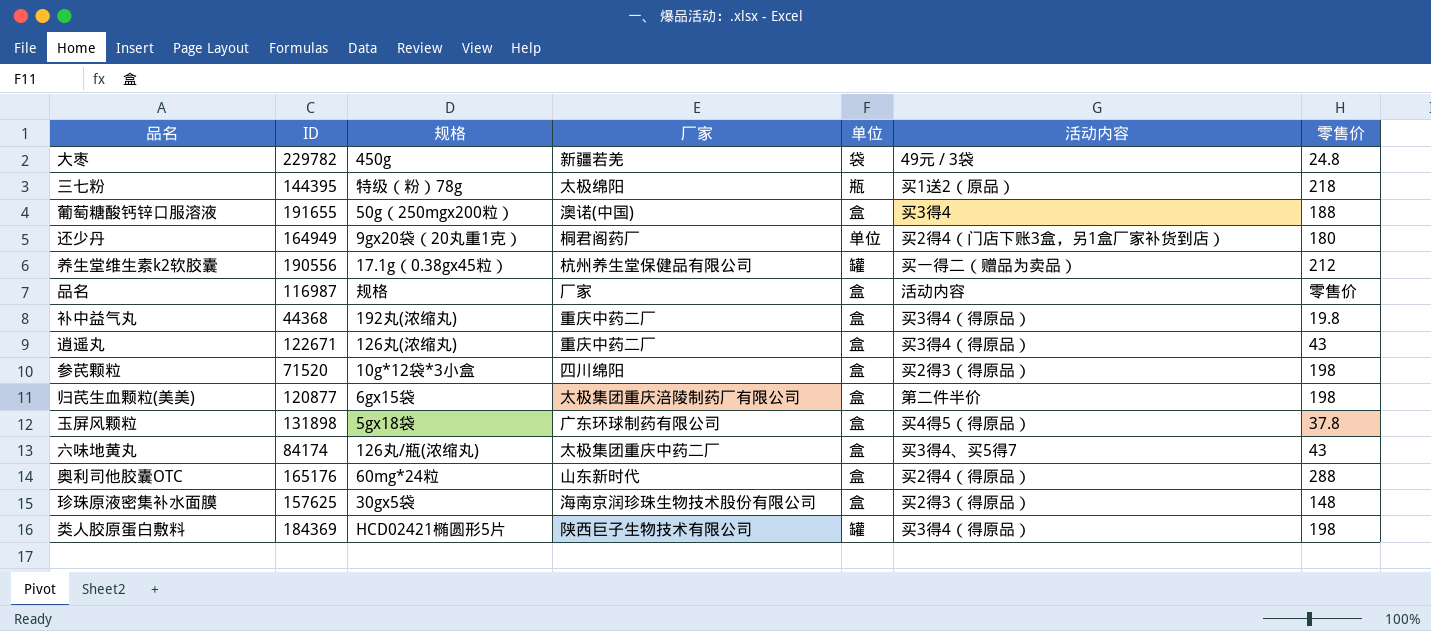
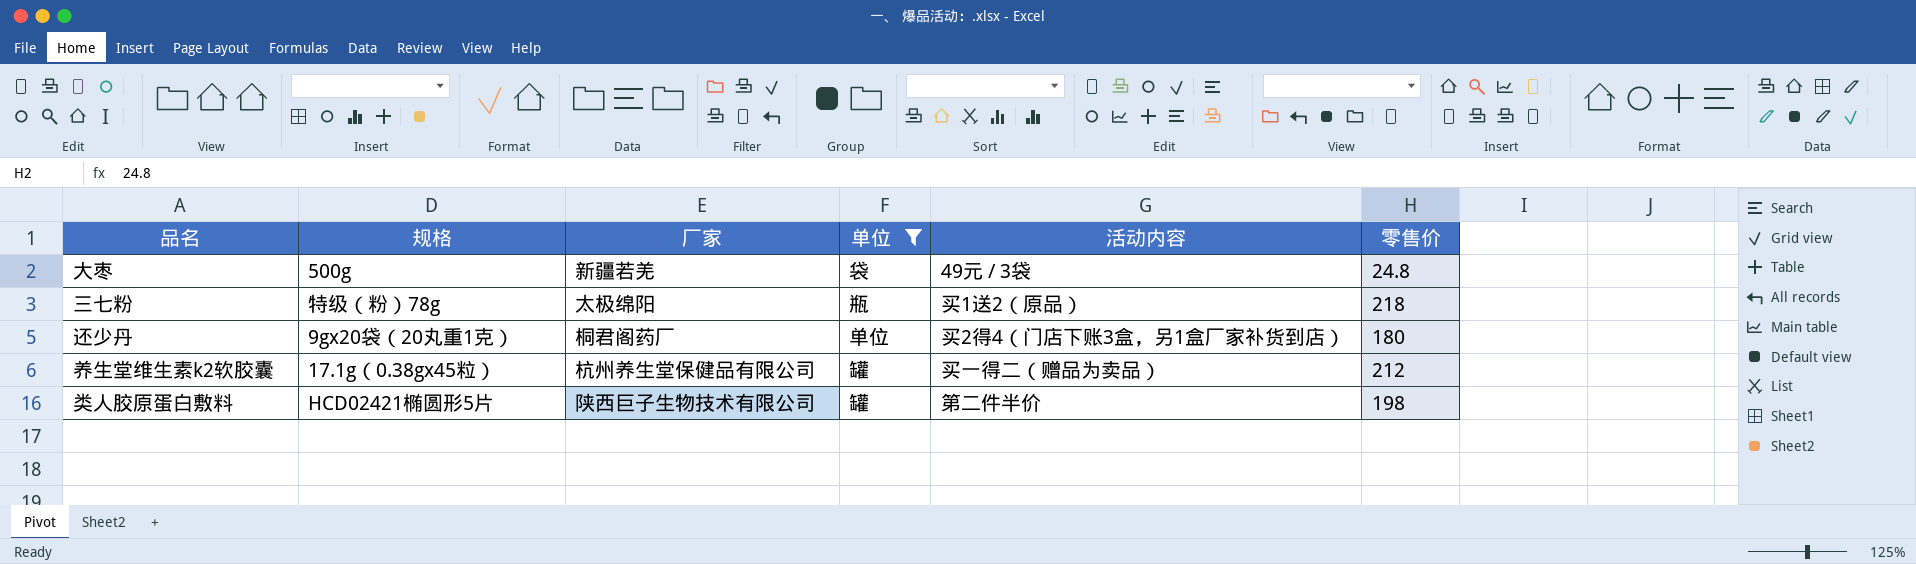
filter: none -> 单位 != 盒
column ID | position: 2 -> none
大枣 | 规格: 450g -> 500g
类人胶原蛋白敷料 | 活动内容: 买3得4（得原品） -> 第二件半价

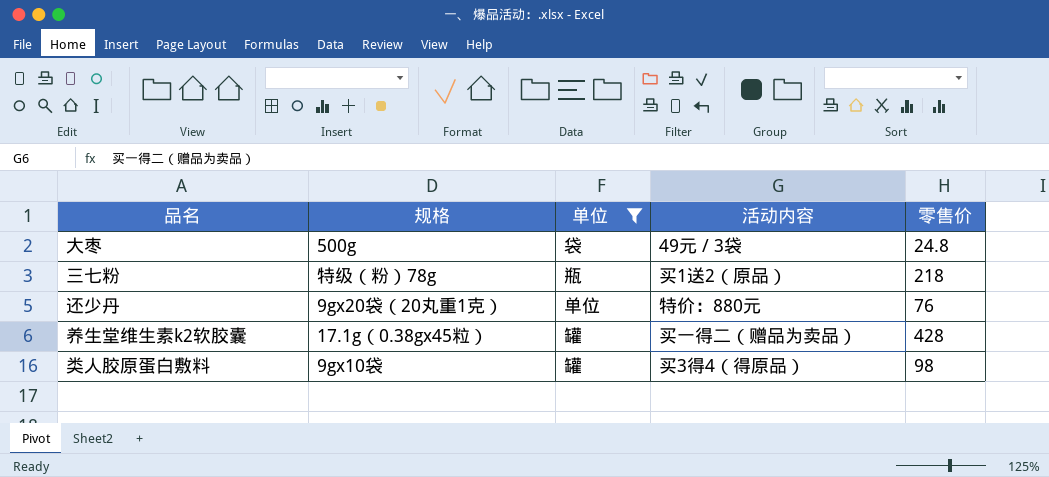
column 厂家 | position: 3 -> none
还少丹 | 活动内容: 买2得4（门店下账3盒，另1盒厂家补货到店） -> 特价：880元
还少丹 | 零售价: 180 -> 76
养生堂维生素k2软胶囊 | 零售价: 212 -> 428
类人胶原蛋白敷料 | 规格: HCD02421椭圆形5片 -> 9gx10袋
类人胶原蛋白敷料 | 活动内容: 第二件半价 -> 买3得4（得原品）
类人胶原蛋白敷料 | 零售价: 198 -> 98

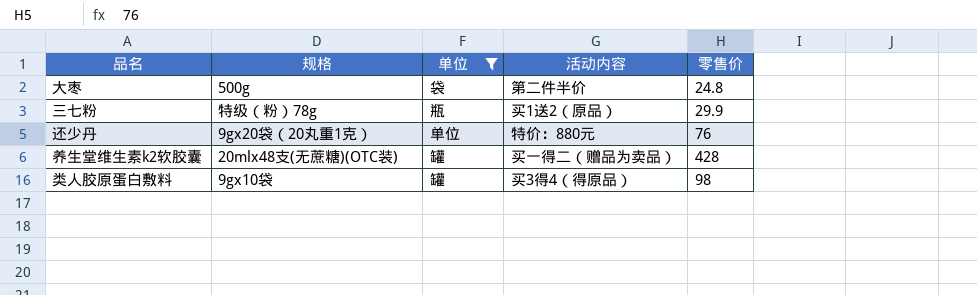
大枣 | 活动内容: 49元 / 3袋 -> 第二件半价
三七粉 | 零售价: 218 -> 29.9
养生堂维生素k2软胶囊 | 规格: 17.1g（0.38gx45粒） -> 20mlx48支(无蔗糖)(OTC装)

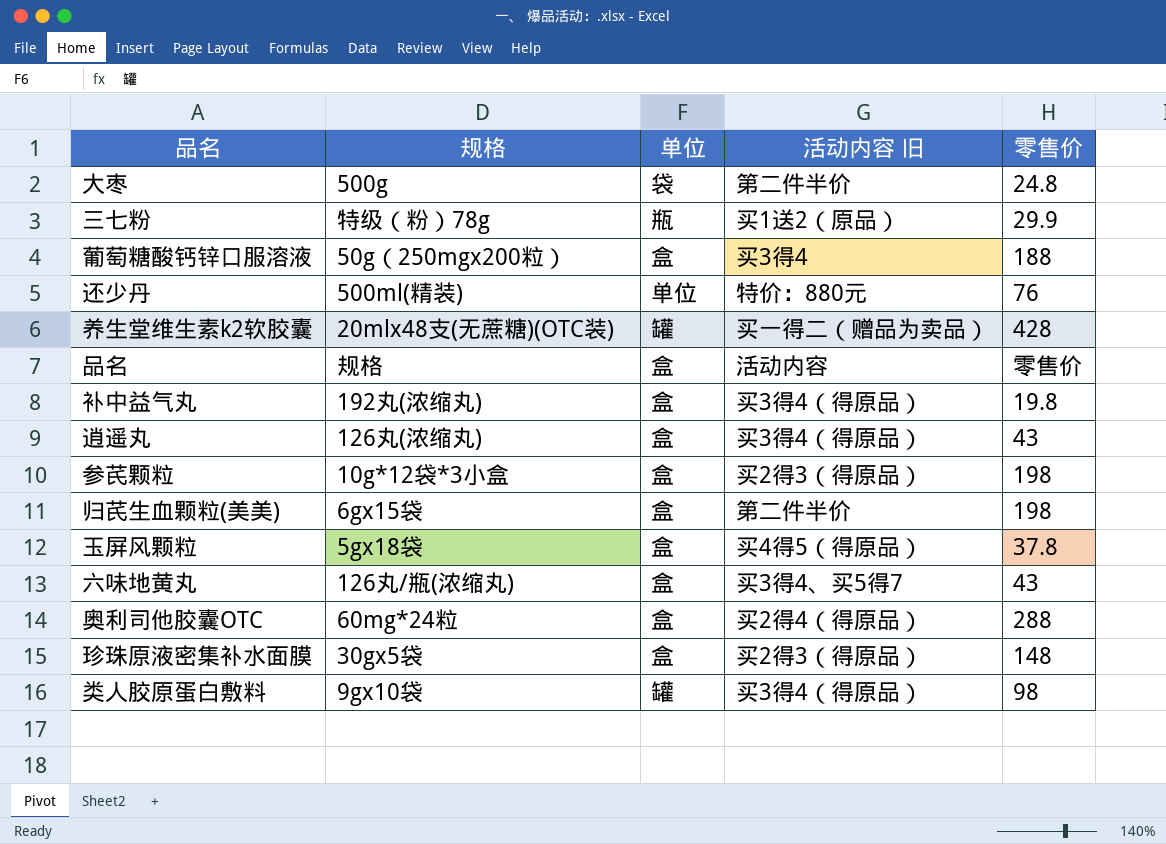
filter: 单位 != 盒 -> none
column name: 活动内容 -> 活动内容 旧
还少丹 | 规格: 9gx20袋（20丸重1克） -> 500ml(精装)

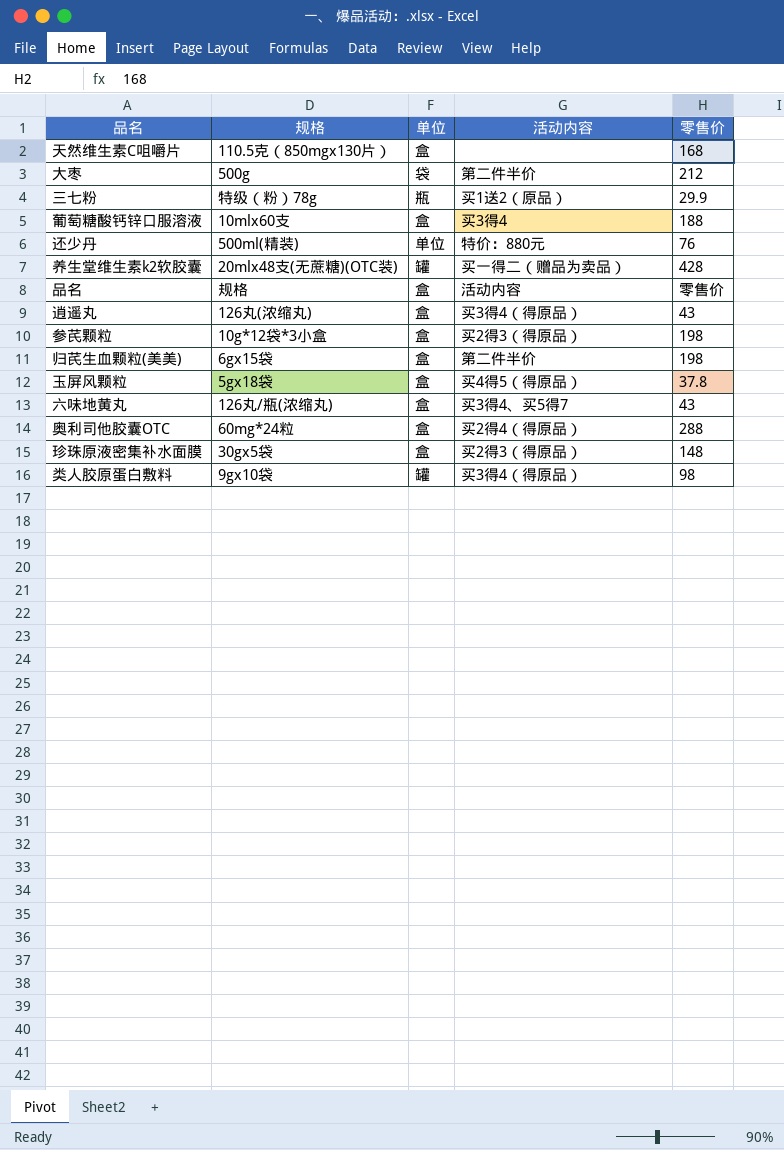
column name: 活动内容 旧 -> 活动内容
row 补中益气丸: 192丸(浓缩丸) | 盒 | 买3得4（得原品） | 19.8 -> none
row 天然维生素C咀嚼片: none -> 110.5克（850mgx130片） | 盒 | none | 168
大枣 | 零售价: 24.8 -> 212
葡萄糖酸钙锌口服溶液 | 规格: 50g（250mgx200粒） -> 10mlx60支

